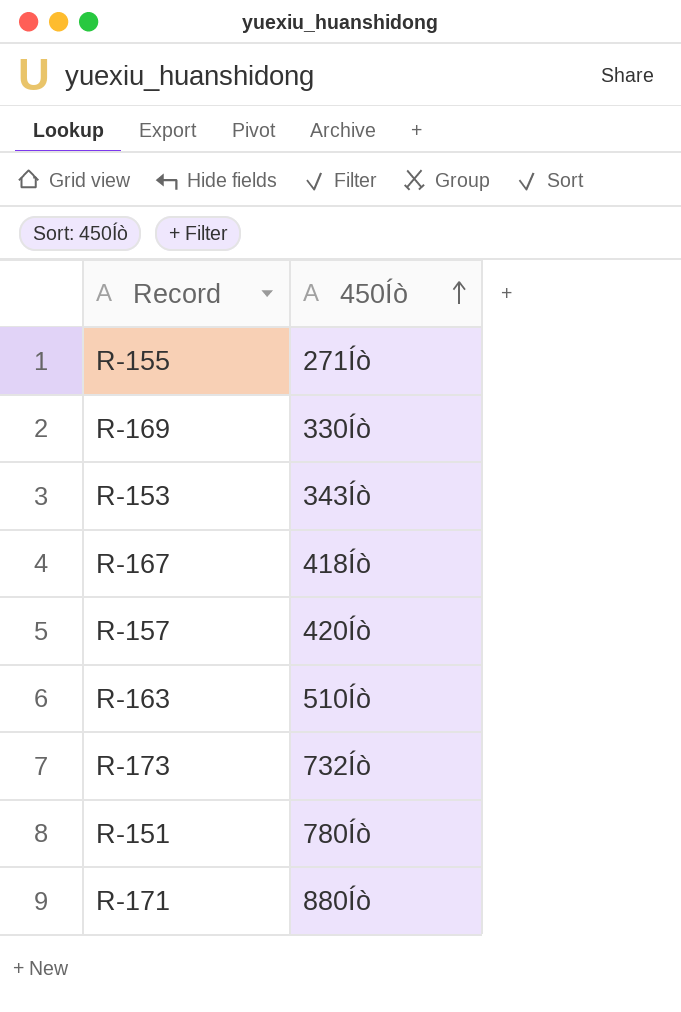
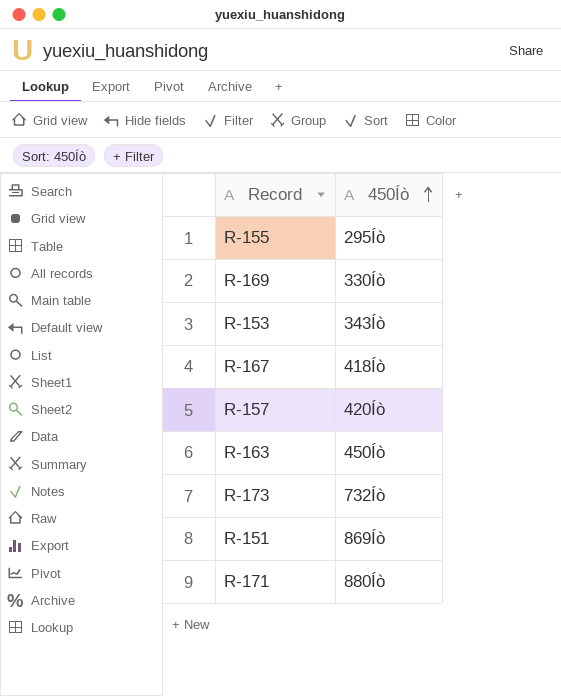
R-155 | 450Íò: 271Íò -> 295Íò
R-163 | 450Íò: 510Íò -> 450Íò
R-151 | 450Íò: 780Íò -> 869Íò

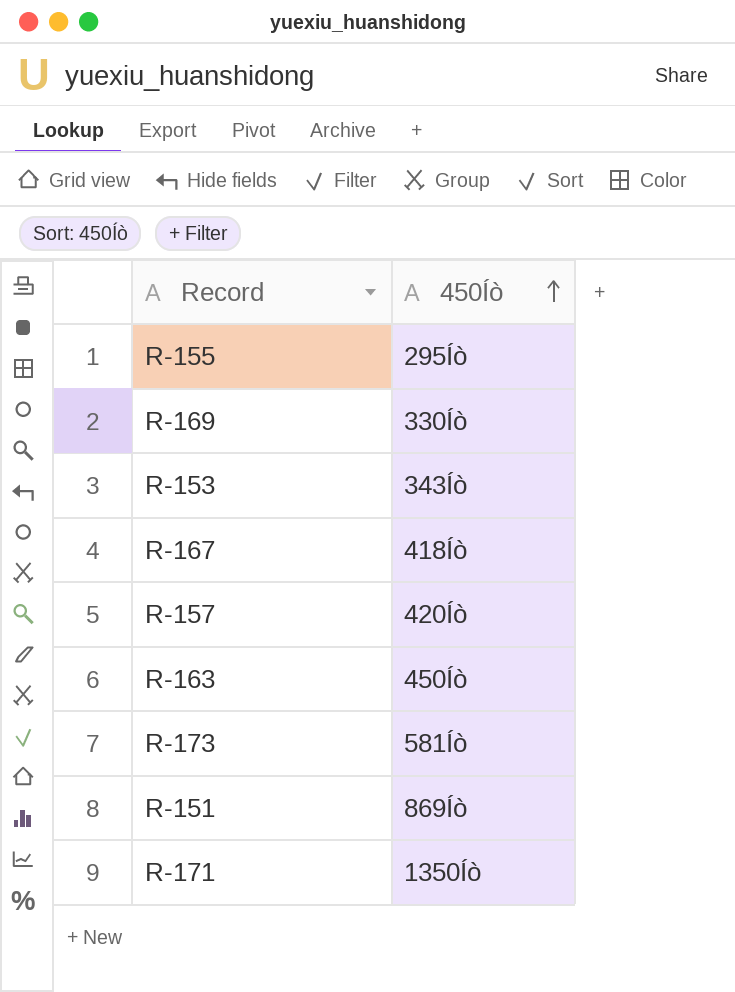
R-173 | 450Íò: 732Íò -> 581Íò
R-171 | 450Íò: 880Íò -> 1350Íò

